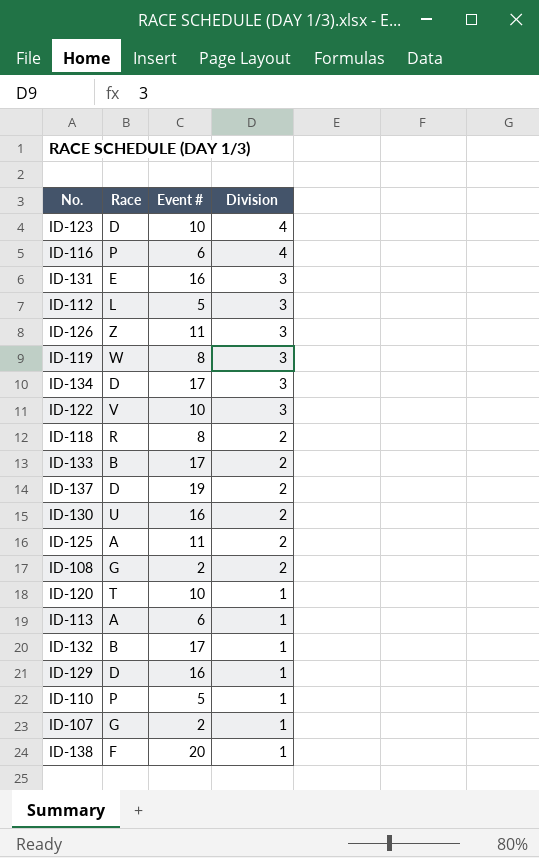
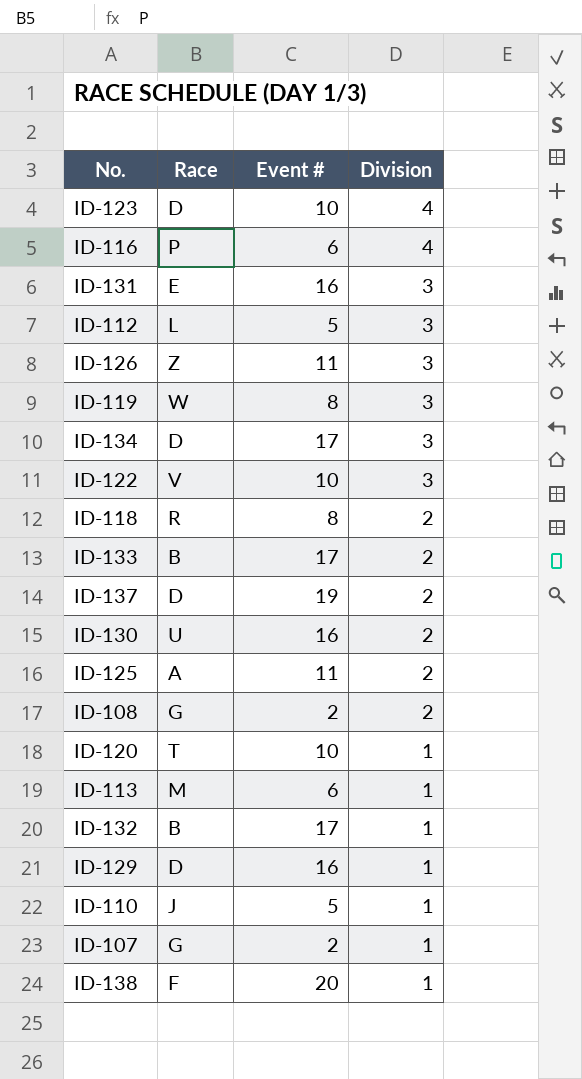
ID-113 | Race: A -> M
ID-110 | Race: P -> J

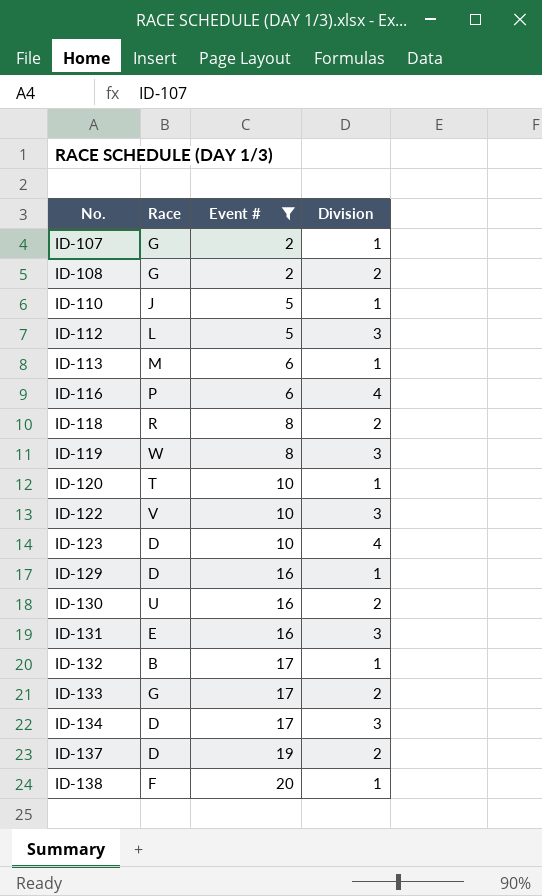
filter: none -> Event # != 11
row order: Division descending -> No. ascending
ID-133 | Race: B -> G

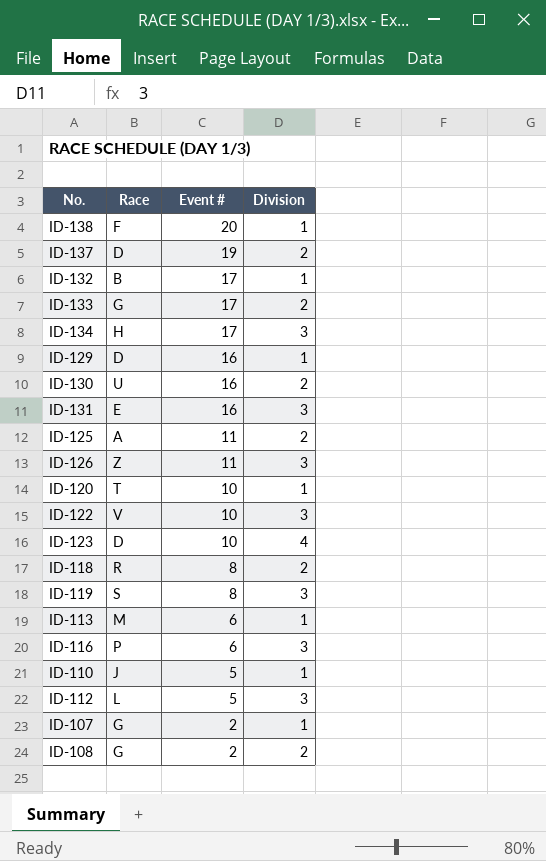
filter: Event # != 11 -> none
row order: No. ascending -> Event # descending
ID-134 | Race: D -> H
ID-119 | Race: W -> S
ID-116 | Division: 4 -> 3

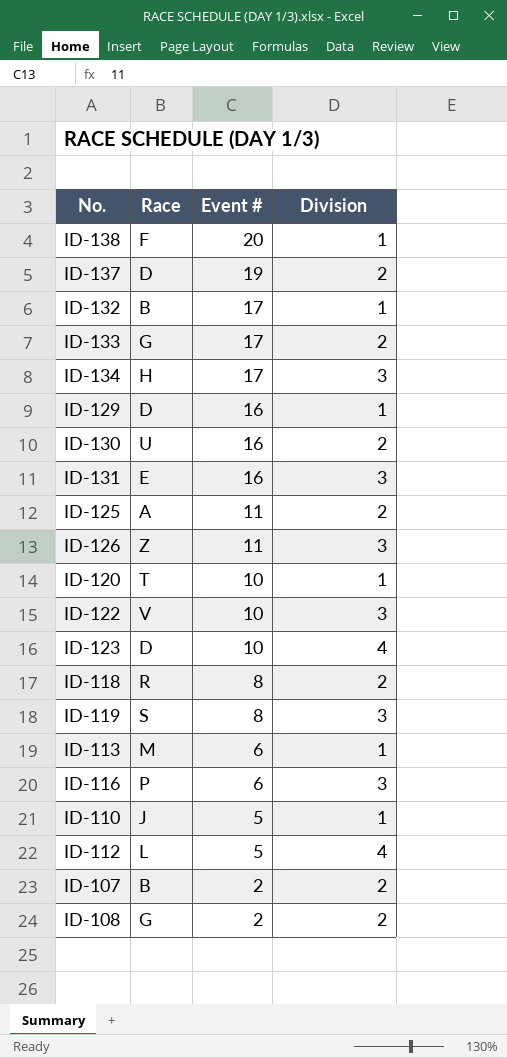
ID-112 | Division: 3 -> 4
ID-107 | Race: G -> B
ID-107 | Division: 1 -> 2

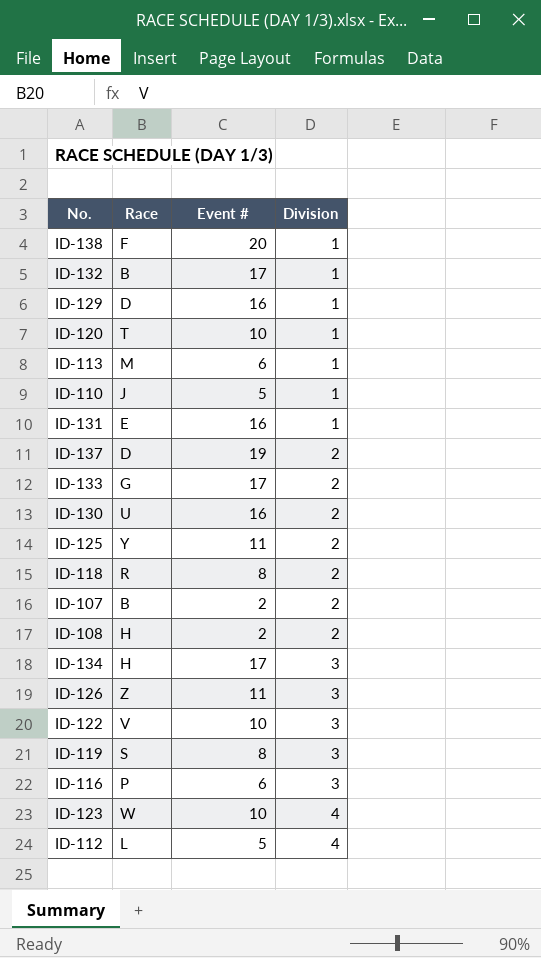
row order: Event # descending -> Division ascending
ID-131 | Division: 3 -> 1
ID-125 | Race: A -> Y
ID-108 | Race: G -> H
ID-123 | Race: D -> W

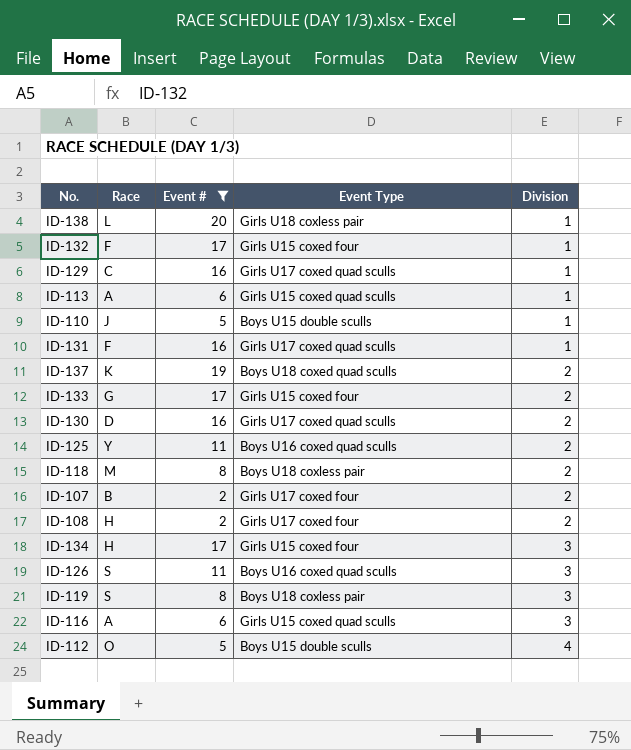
filter: none -> Event # != 10
column Event Type | position: none -> 4
ID-138 | Race: F -> L
ID-132 | Race: B -> F
ID-129 | Race: D -> C
ID-113 | Race: M -> A
ID-131 | Race: E -> F
ID-137 | Race: D -> K
ID-130 | Race: U -> D
ID-118 | Race: R -> M
ID-126 | Race: Z -> S
ID-116 | Race: P -> A
ID-112 | Race: L -> O

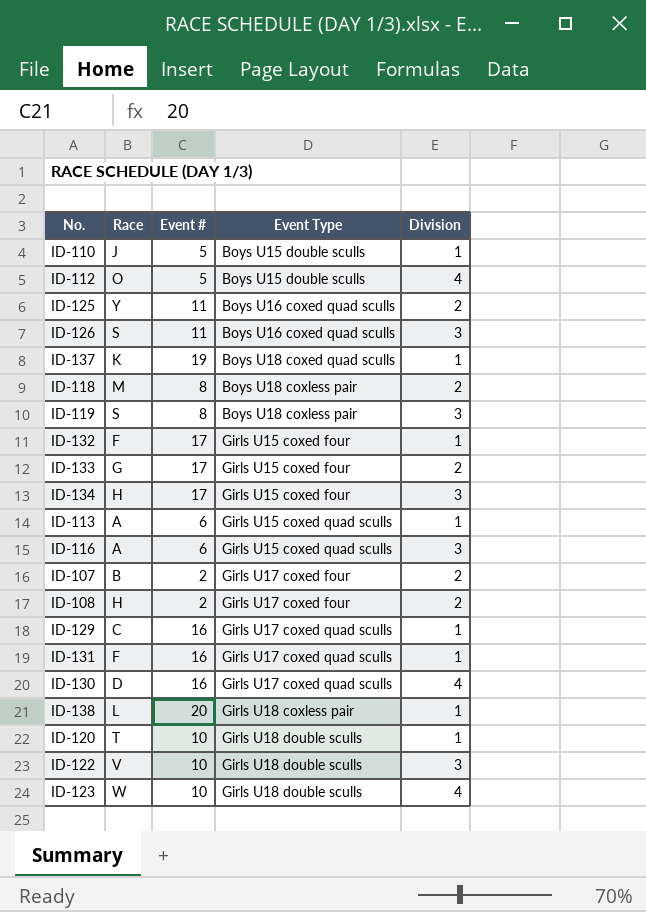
filter: Event # != 10 -> none
row order: Division ascending -> Event Type ascending
ID-137 | Division: 2 -> 1
ID-130 | Division: 2 -> 4

